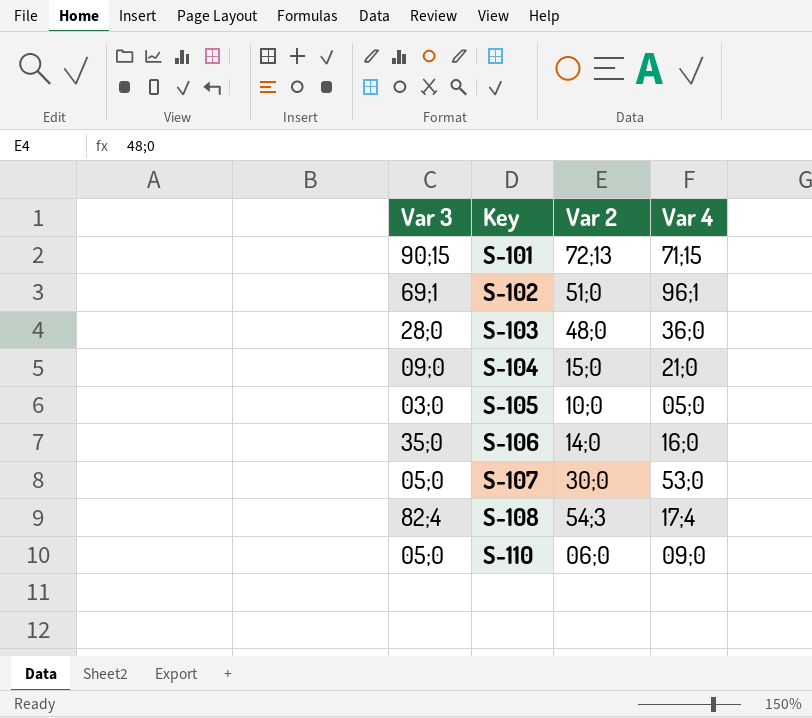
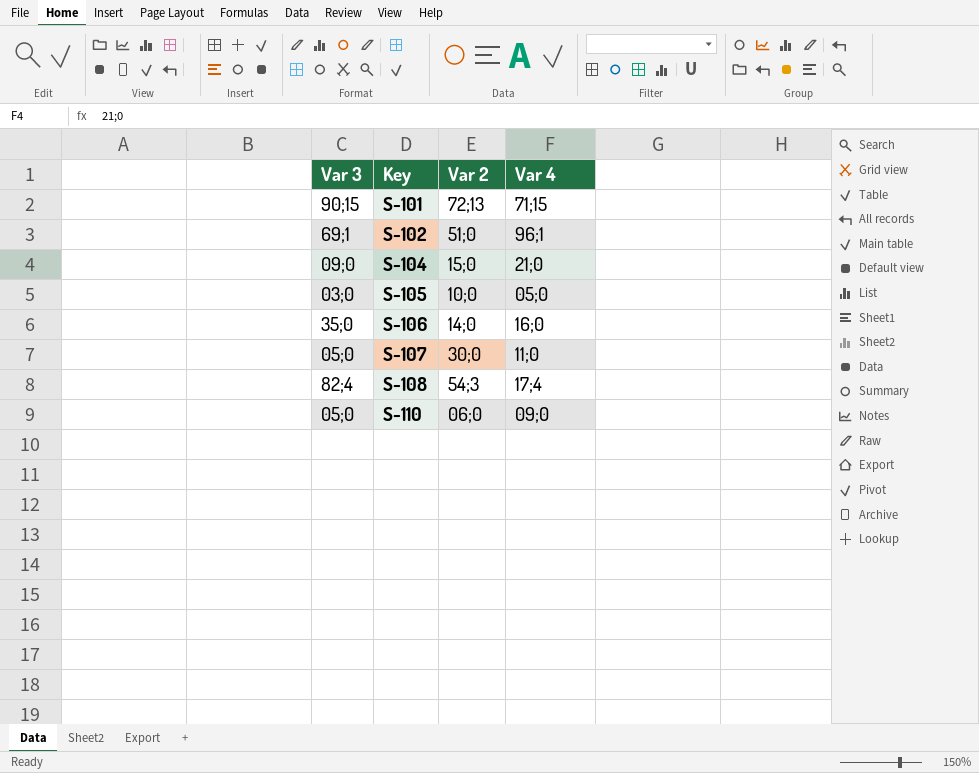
row S-103: 28;0 | 48;0 | 36;0 -> none
S-107 | Var 4: 53;0 -> 11;0

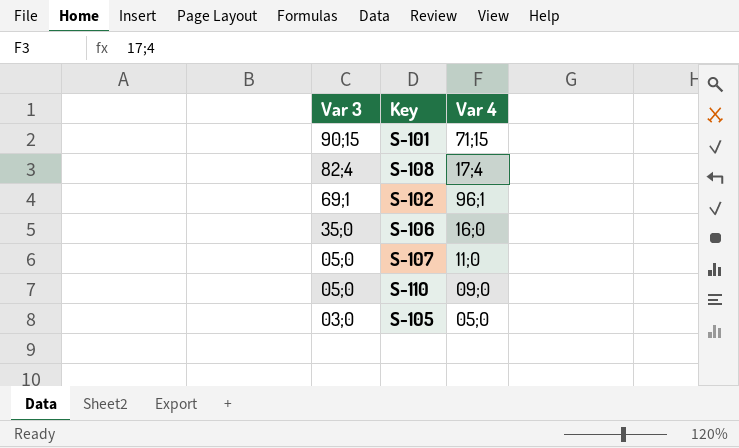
row order: Key ascending -> Var 3 descending
column Var 2 | position: 3 -> none
row S-104: 09;0 | 15;0 | 21;0 -> none

